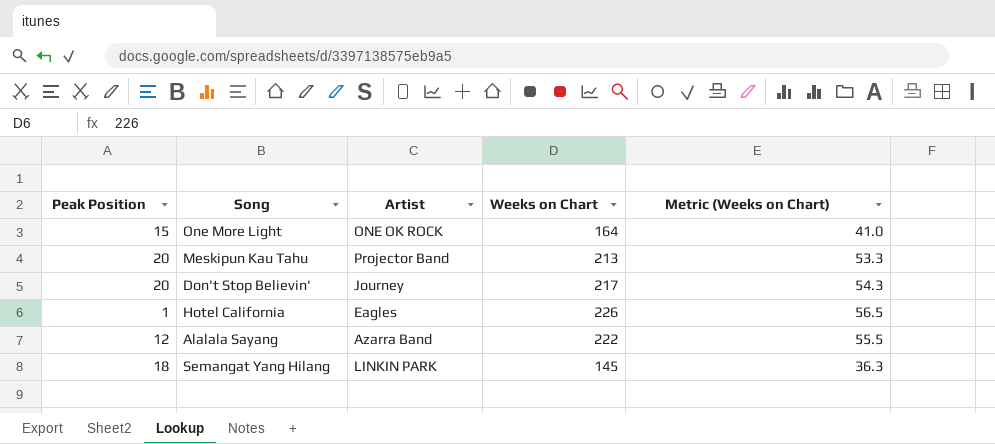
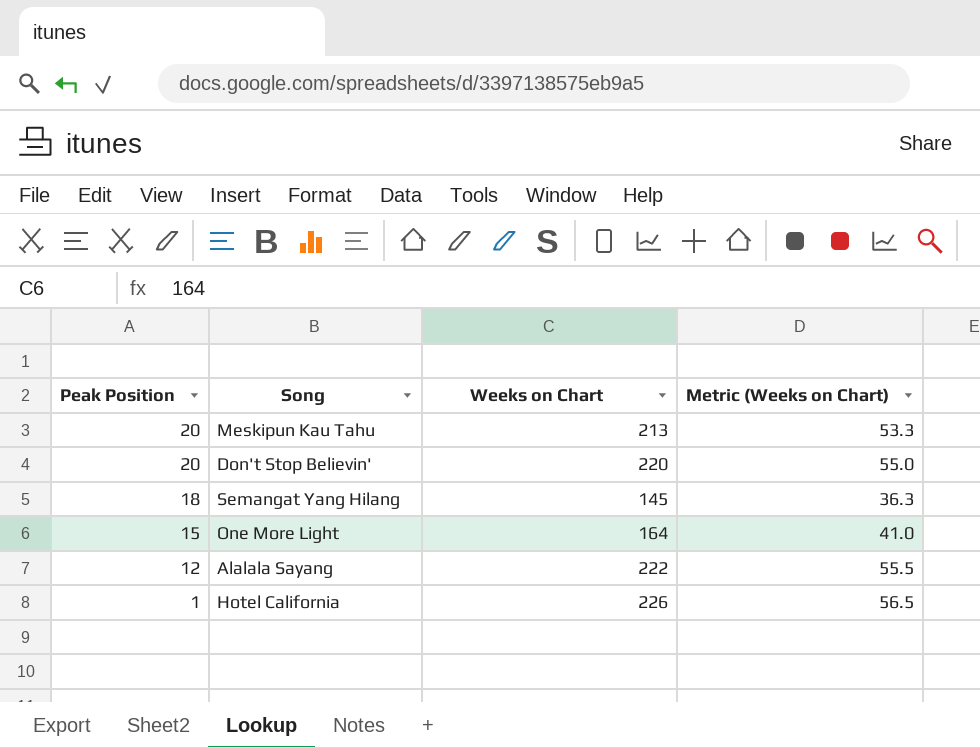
row order: none -> Peak Position descending
column Artist | position: 3 -> none
Don't Stop Believin' | Weeks on Chart: 217 -> 220
Don't Stop Believin' | Metric (Weeks on Chart): 54.3 -> 55.0

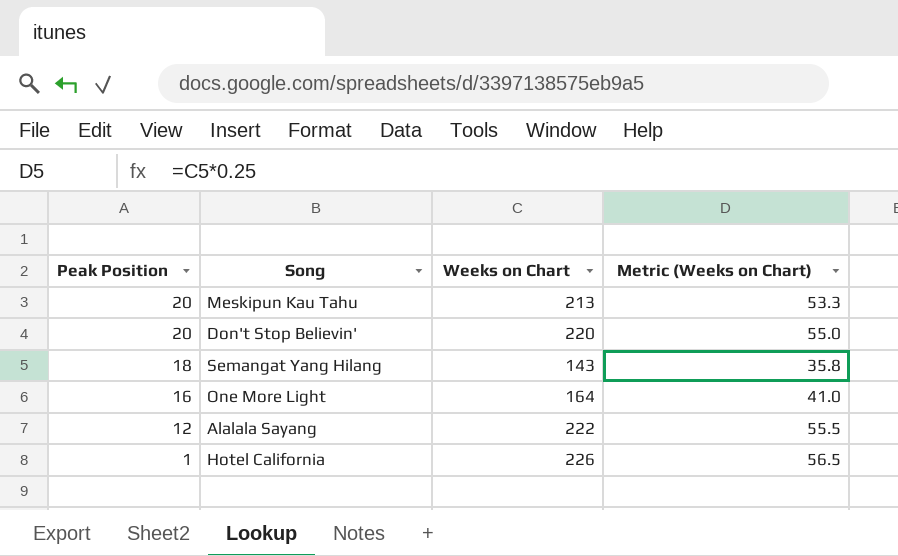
Semangat Yang Hilang | Weeks on Chart: 145 -> 143
Semangat Yang Hilang | Metric (Weeks on Chart): 36.3 -> 35.8
One More Light | Peak Position: 15 -> 16

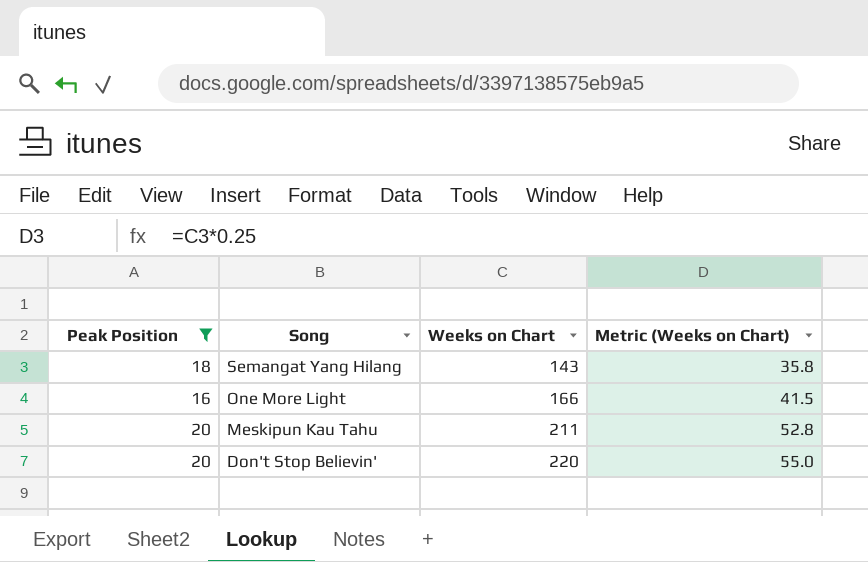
filter: none -> Peak Position >= 16
row order: Peak Position descending -> Song descending
One More Light | Weeks on Chart: 164 -> 166
One More Light | Metric (Weeks on Chart): 41.0 -> 41.5
Meskipun Kau Tahu | Weeks on Chart: 213 -> 211
Meskipun Kau Tahu | Metric (Weeks on Chart): 53.3 -> 52.8

